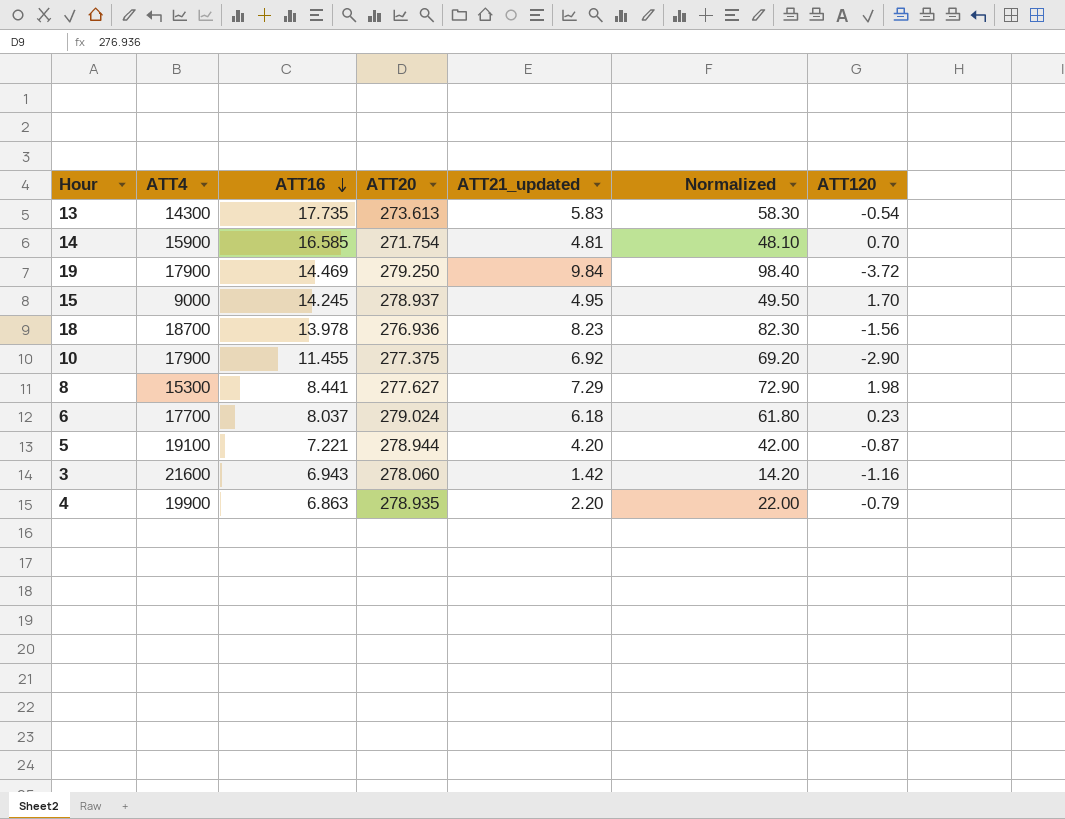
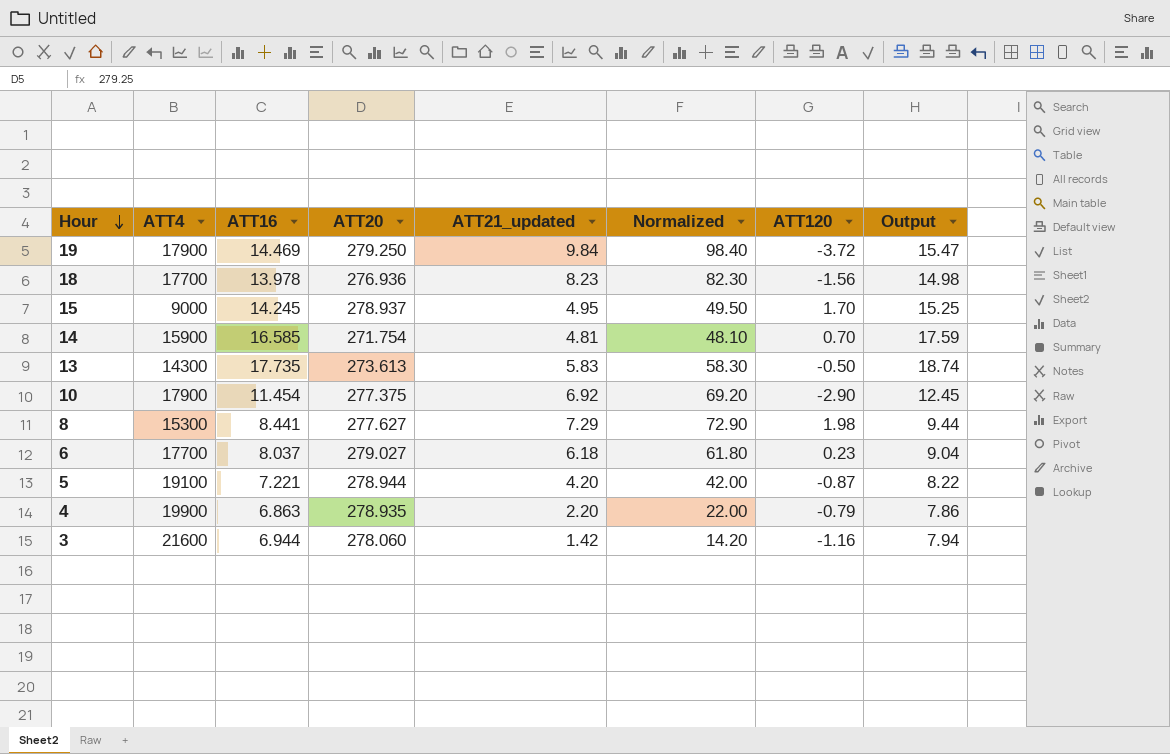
row order: ATT16 descending -> Hour descending
column Output | formula: none -> [ATT16] + 1
18 | ATT4: 18700 -> 17700
13 | ATT120: -0.54 -> -0.50
10 | ATT16: 11.455 -> 11.454
6 | ATT20: 279.024 -> 279.027
3 | ATT16: 6.943 -> 6.944

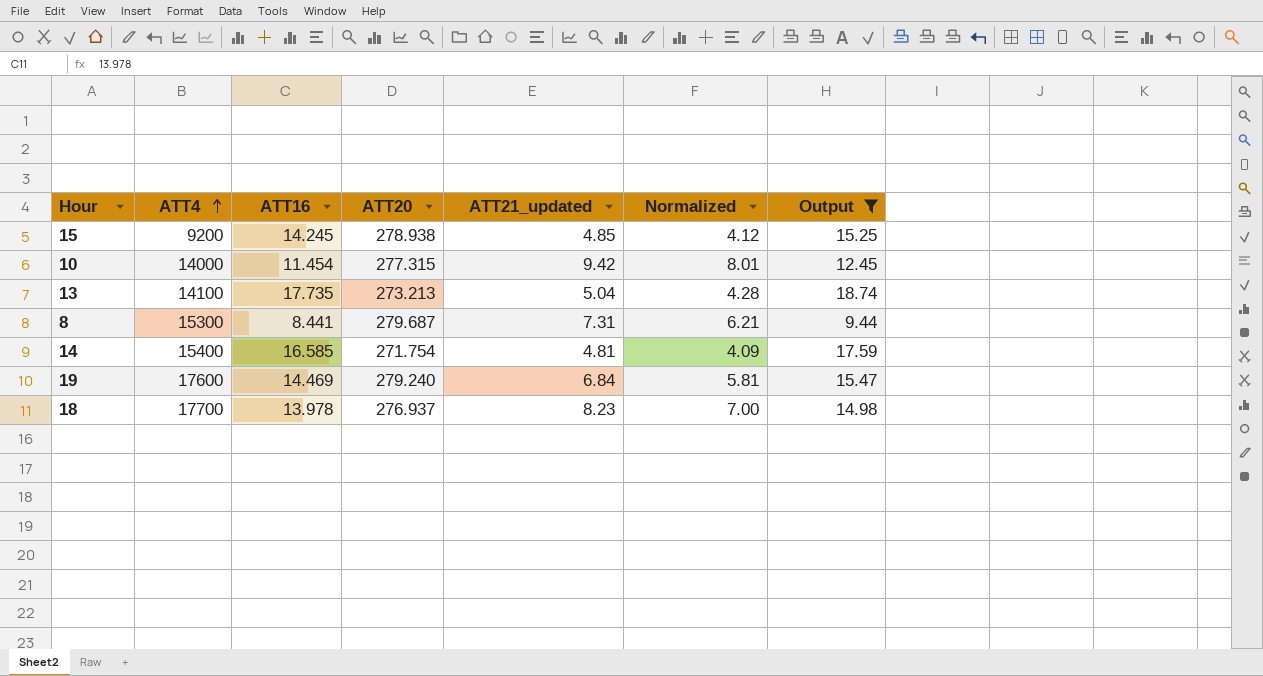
filter: none -> Output >= 9.44
row order: Hour descending -> ATT4 ascending
column ATT120 | position: 7 -> none
column Normalized | formula: [ATT21_updated] * 10 -> [ATT21_updated] * 0.85
15 | ATT4: 9000 -> 9200
15 | ATT20: 278.937 -> 278.938
15 | ATT21_updated: 4.95 -> 4.85
10 | ATT4: 17900 -> 14000
10 | ATT20: 277.375 -> 277.315
10 | ATT21_updated: 6.92 -> 9.42
13 | ATT4: 14300 -> 14100
13 | ATT20: 273.613 -> 273.213
13 | ATT21_updated: 5.83 -> 5.04
8 | ATT20: 277.627 -> 279.687
8 | ATT21_updated: 7.29 -> 7.31
14 | ATT4: 15900 -> 15400
19 | ATT4: 17900 -> 17600
19 | ATT20: 279.250 -> 279.240
19 | ATT21_updated: 9.84 -> 6.84
18 | ATT20: 276.936 -> 276.937

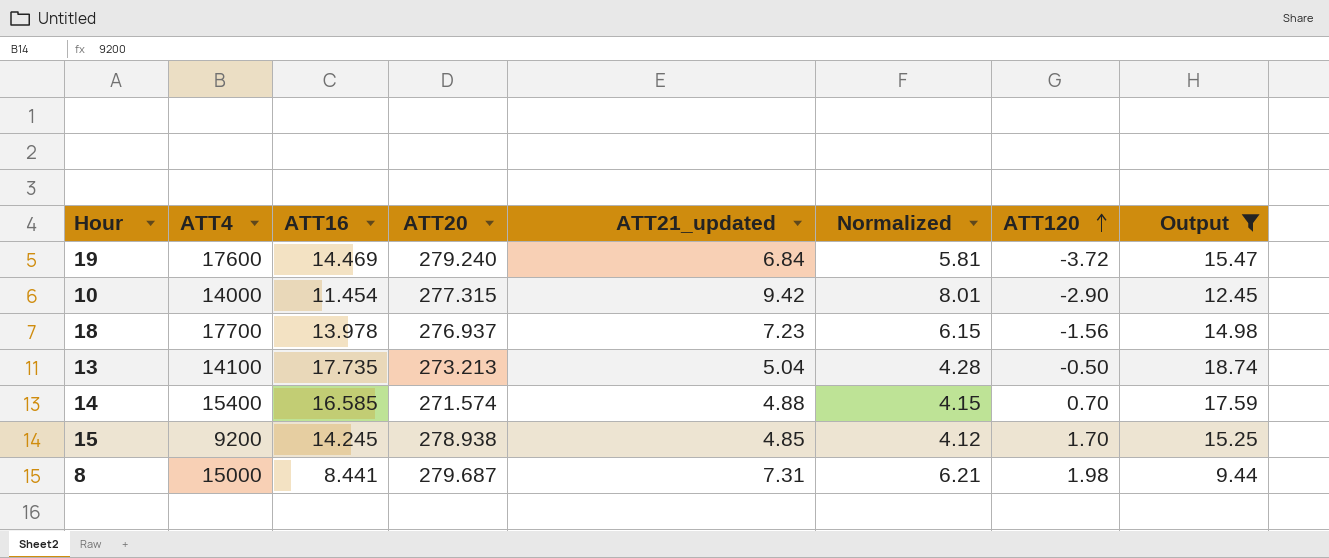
row order: ATT4 ascending -> ATT120 ascending
column ATT120 | position: none -> 7
18 | ATT21_updated: 8.23 -> 7.23
18 | Normalized: 7.00 -> 6.15
14 | ATT20: 271.754 -> 271.574
14 | ATT21_updated: 4.81 -> 4.88
14 | Normalized: 4.09 -> 4.15
8 | ATT4: 15300 -> 15000

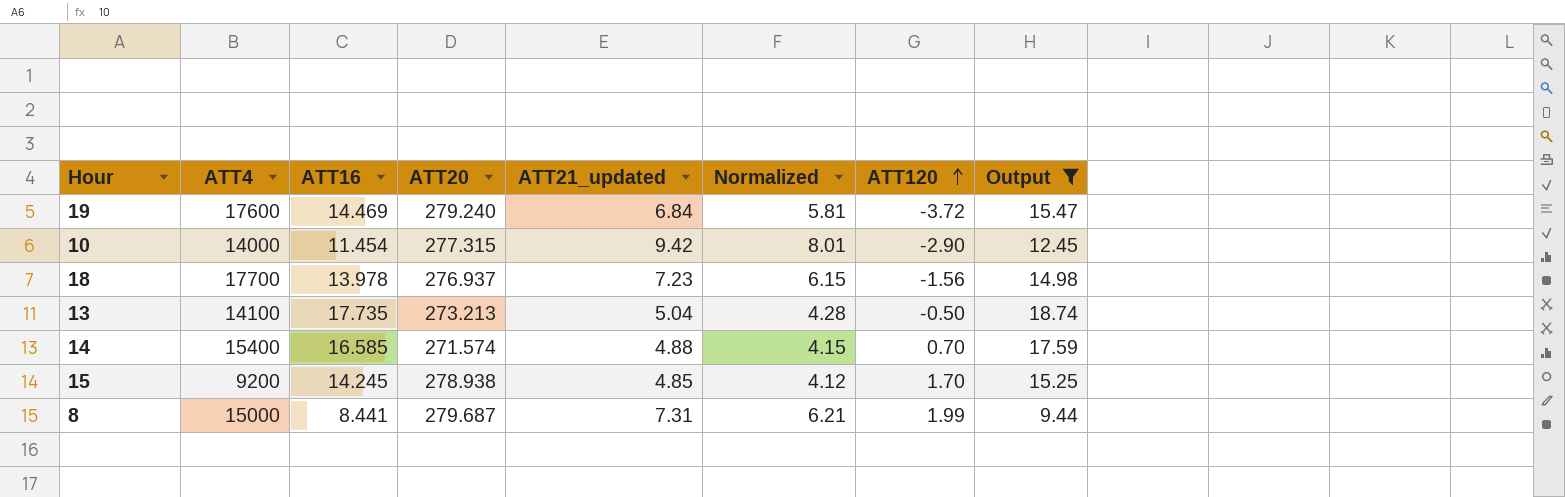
8 | ATT120: 1.98 -> 1.99

